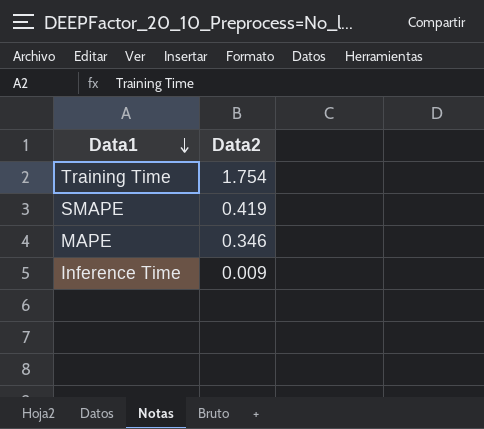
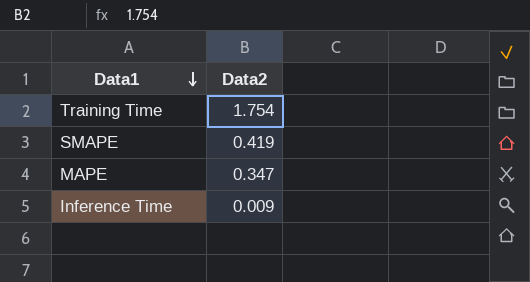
MAPE | Data2: 0.346 -> 0.347

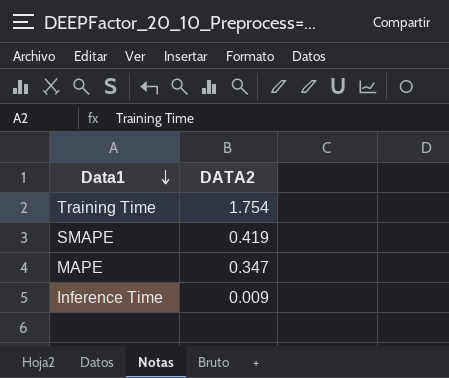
column name: Data2 -> DATA2

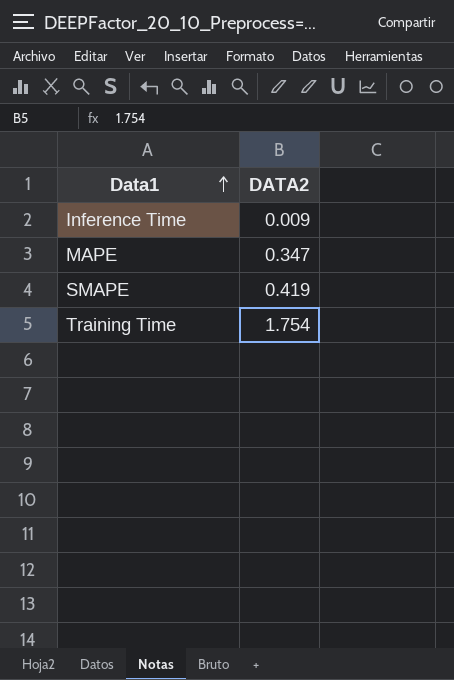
row order: Data1 descending -> Data1 ascending

